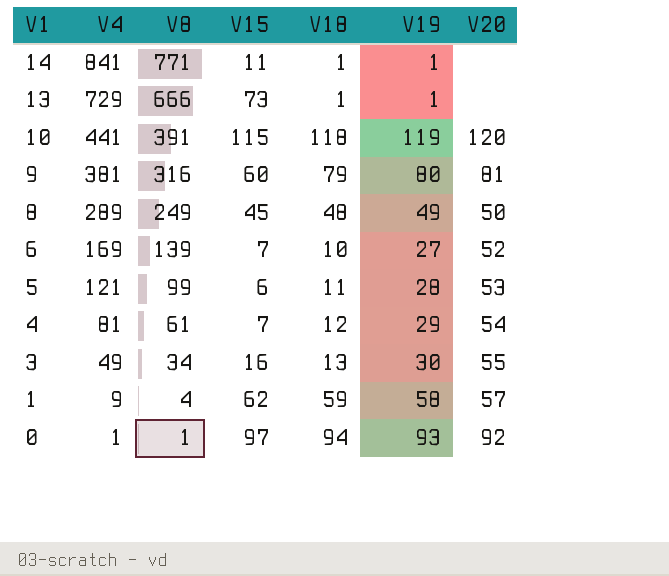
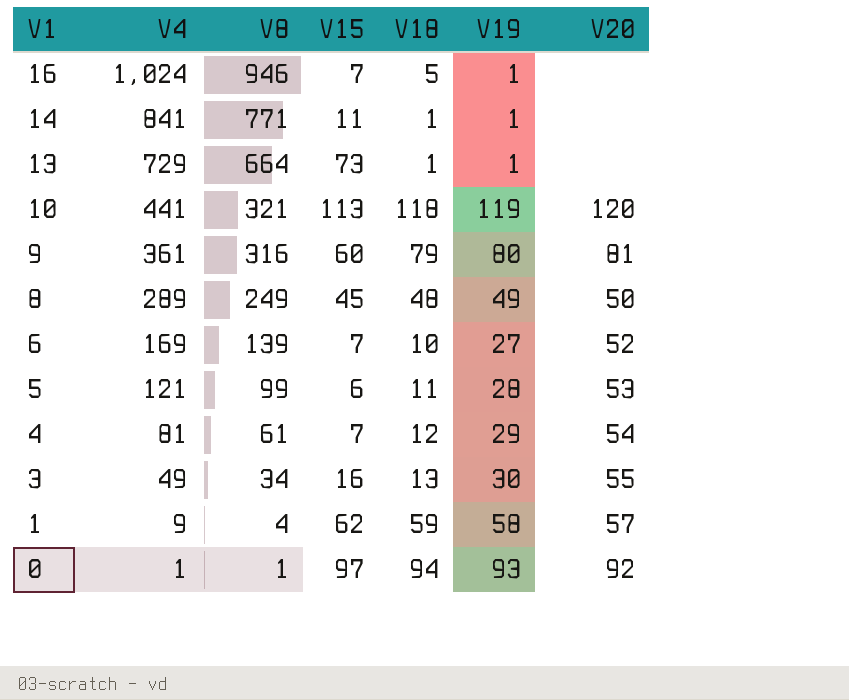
row 16: none -> 1,024 | 946 | 7 | 5 | 1 | none
13 | V8: 666 -> 664
10 | V8: 391 -> 321
10 | V15: 115 -> 113
9 | V4: 381 -> 361

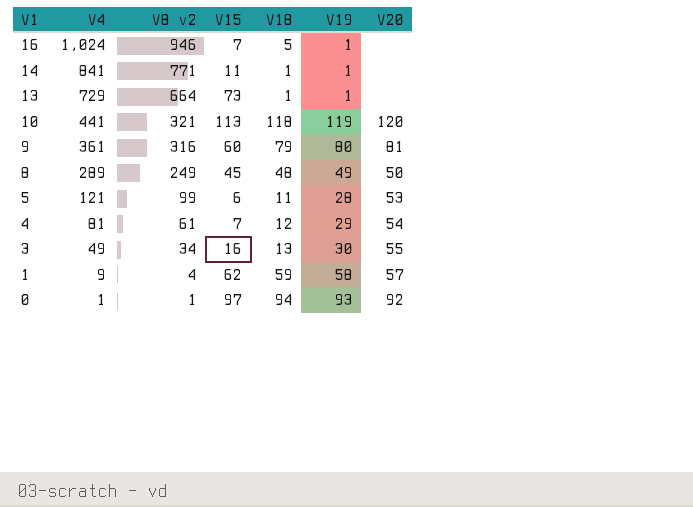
column name: V8 -> V8 v2
row 6: 169 | 139 | 7 | 10 | 27 | 52 -> none

